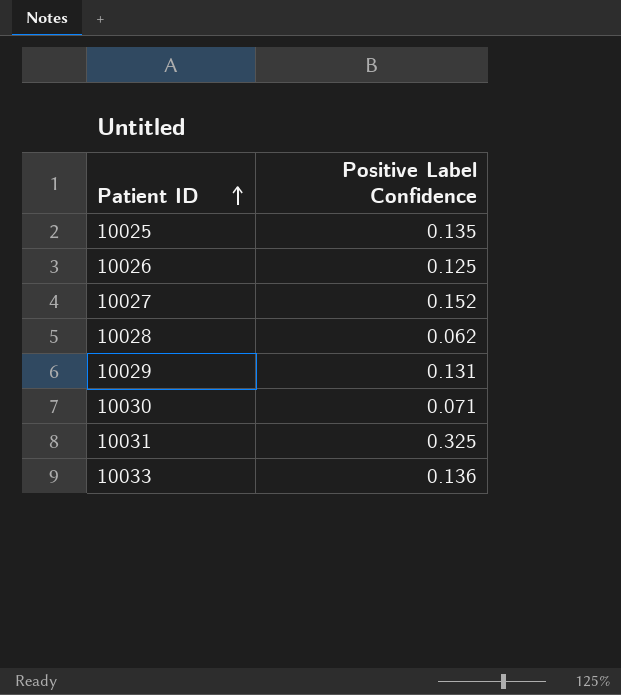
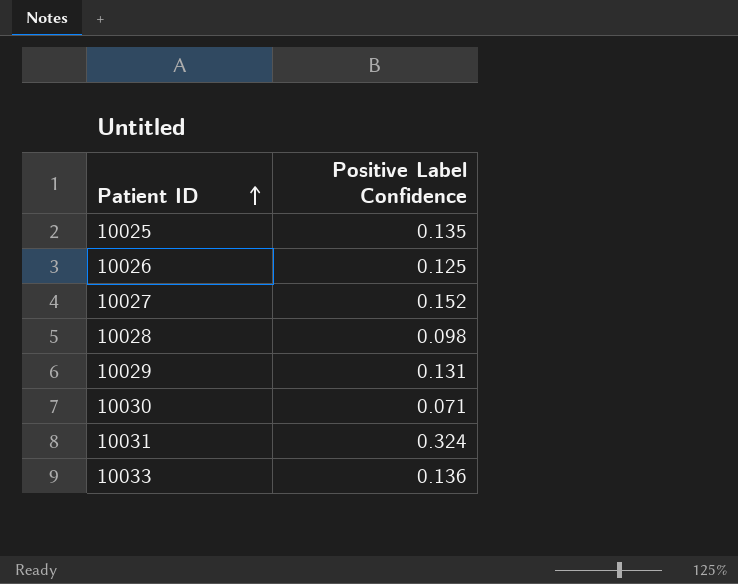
10028 | Positive Label Confidence: 0.062 -> 0.098
10031 | Positive Label Confidence: 0.325 -> 0.324

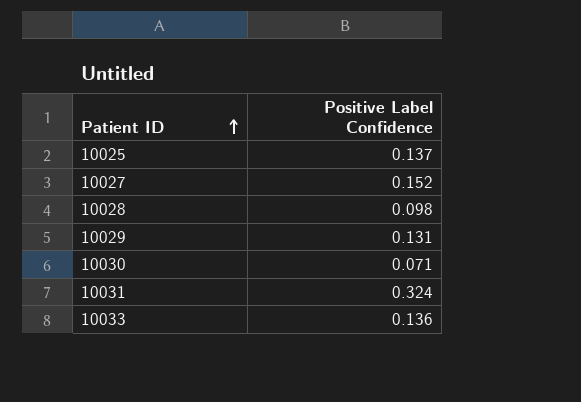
row 10026: 0.125 -> none
10025 | Positive Label Confidence: 0.135 -> 0.137

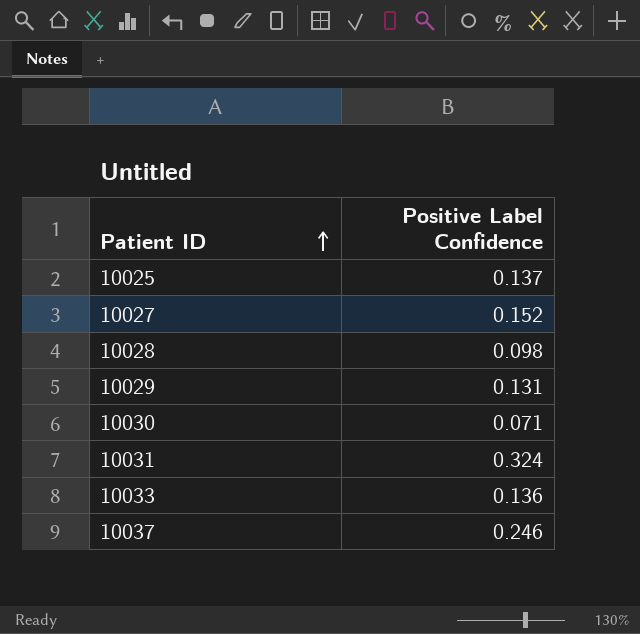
row 10037: none -> 0.246

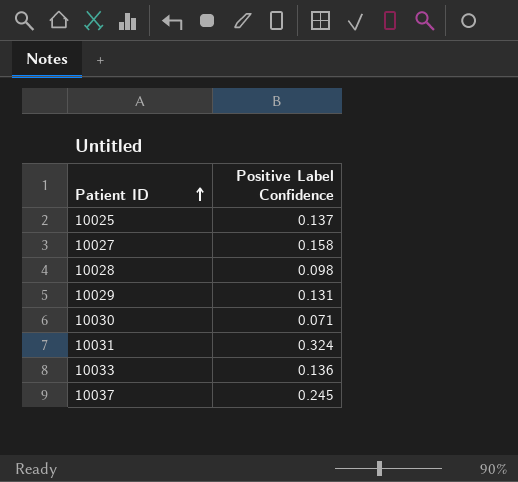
10027 | Positive Label Confidence: 0.152 -> 0.158
10037 | Positive Label Confidence: 0.246 -> 0.245

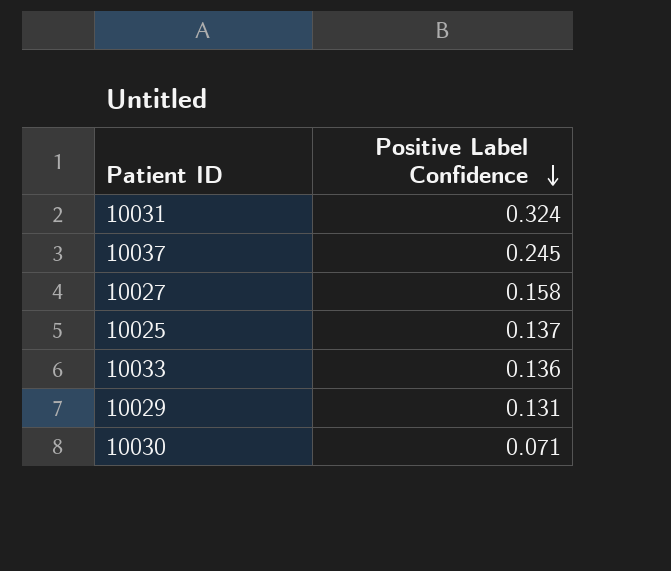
row order: Patient ID ascending -> Positive Label Confidence descending
row 10028: 0.098 -> none

